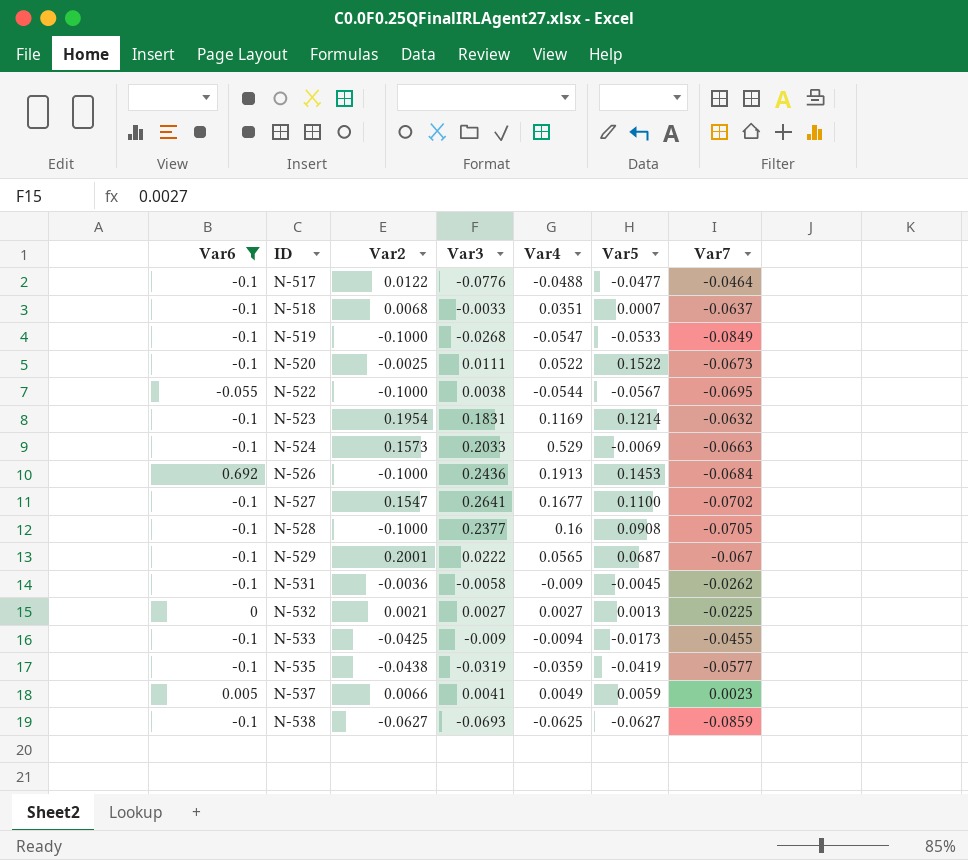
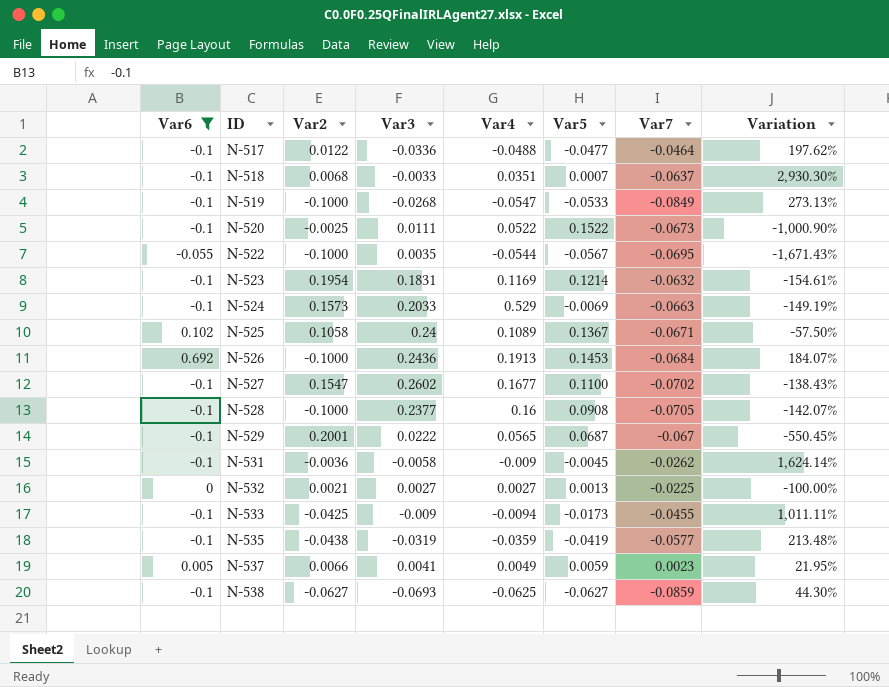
column Variation | formula: none -> ([Var6] - [Var3]) / [Var3]
N-517 | Var3: -0.0776 -> -0.0336
N-522 | Var3: 0.0038 -> 0.0035
row N-525: none -> 0.102 | 0.1058 | 0.24 | 0.1089 | 0.1367 | -0.0671 | -57.50%
N-527 | Var3: 0.2641 -> 0.2602

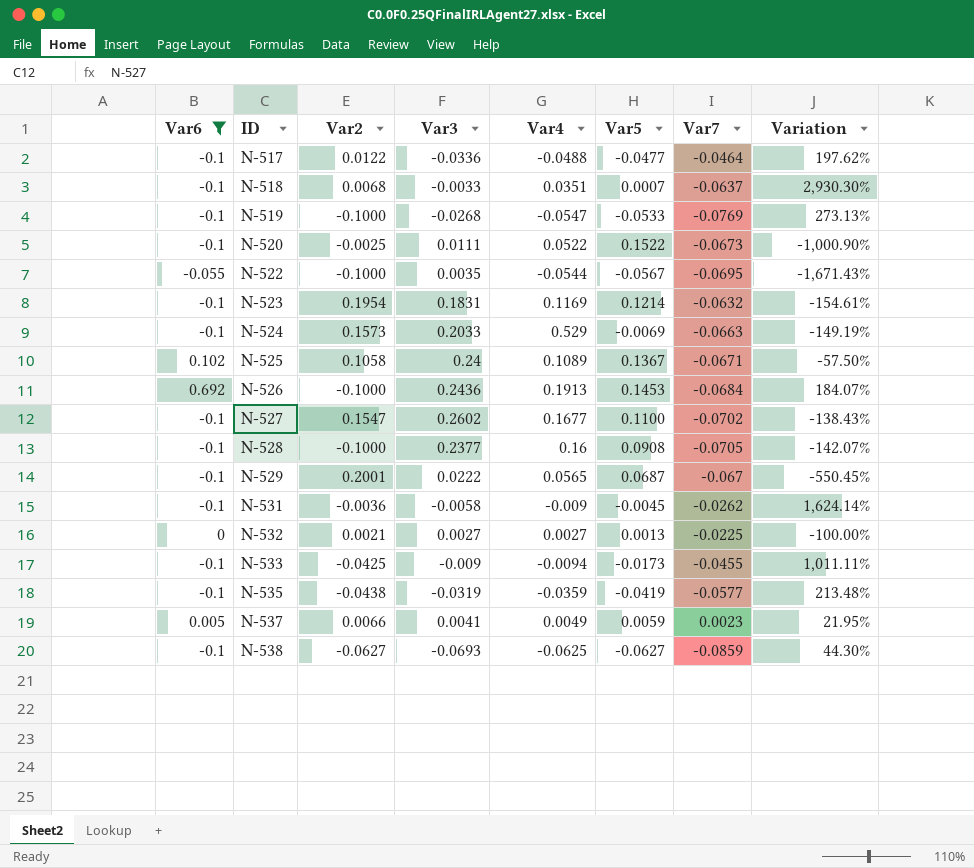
N-519 | Var7: -0.0849 -> -0.0769

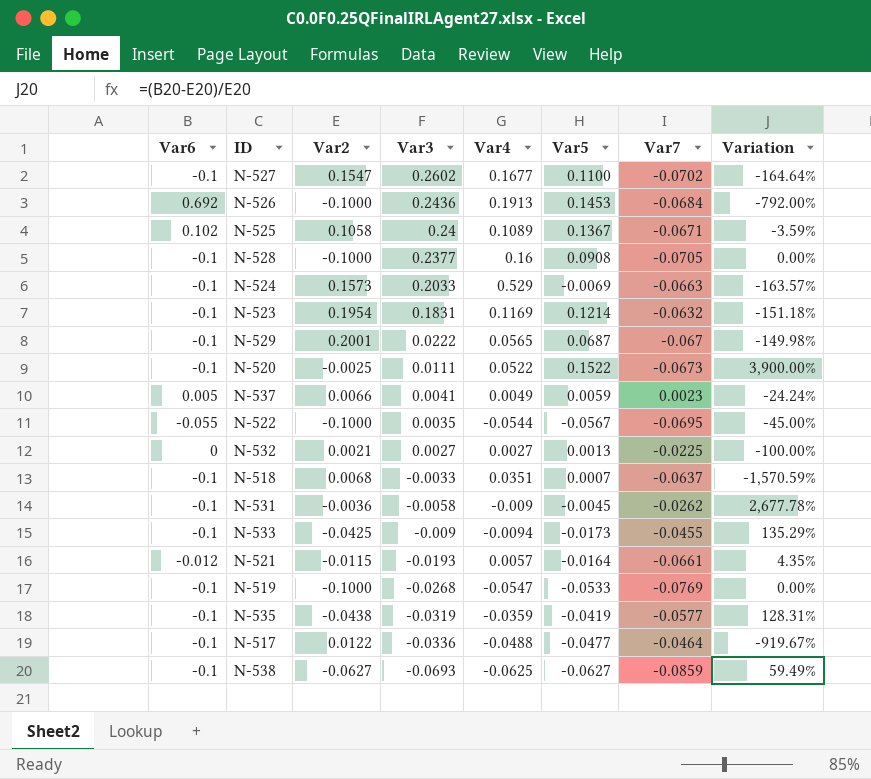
filter: Var6 != -0.012 -> none
row order: ID ascending -> Var3 descending
column Variation | formula: ([Var6] - [Var3]) / [Var3] -> ([Var6] - [Var2]) / [Var2]

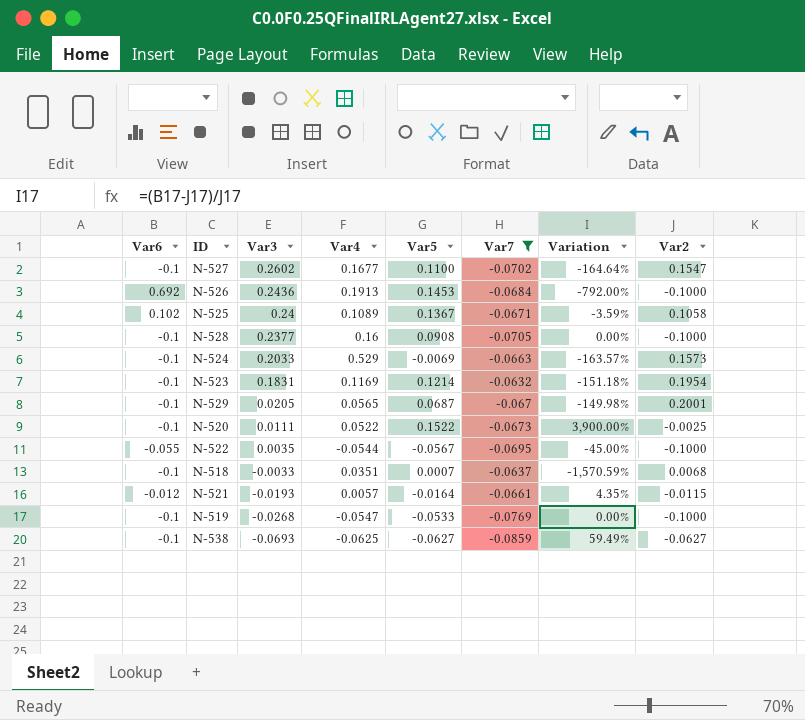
filter: none -> Var7 <= -0.0632
column Var2 | position: 3 -> 8
N-529 | Var3: 0.0222 -> 0.0205

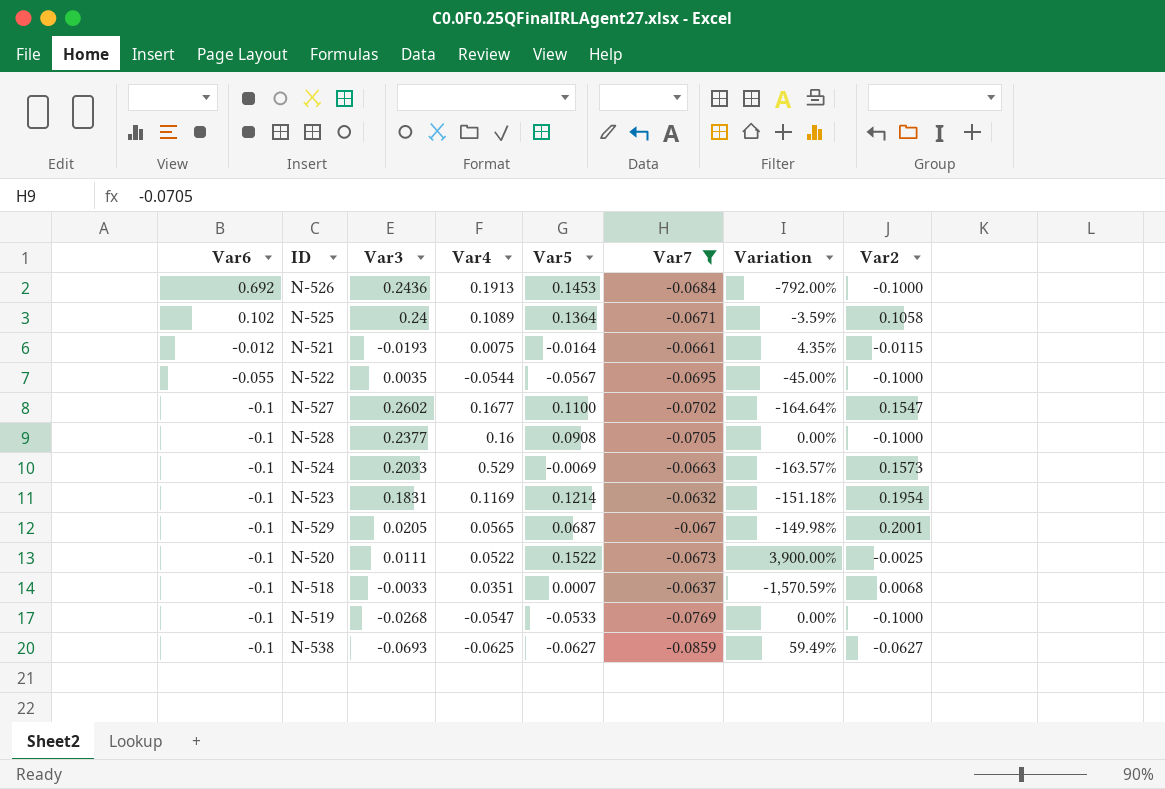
row order: Var3 descending -> Var6 descending
N-525 | Var5: 0.1367 -> 0.1364
N-521 | Var4: 0.0057 -> 0.0075

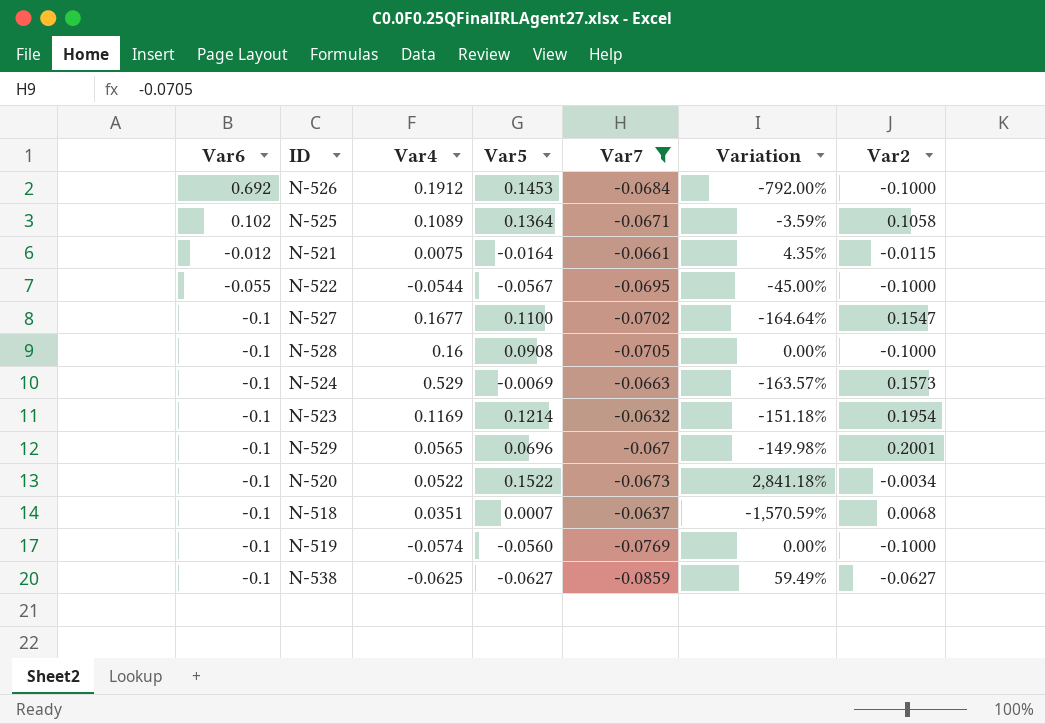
column Var3 | position: 3 -> none
N-526 | Var4: 0.1913 -> 0.1912
N-529 | Var5: 0.0687 -> 0.0696
N-520 | Variation: 3,900.00% -> 2,841.18%
N-520 | Var2: -0.0025 -> -0.0034
N-519 | Var4: -0.0547 -> -0.0574
N-519 | Var5: -0.0533 -> -0.0560

